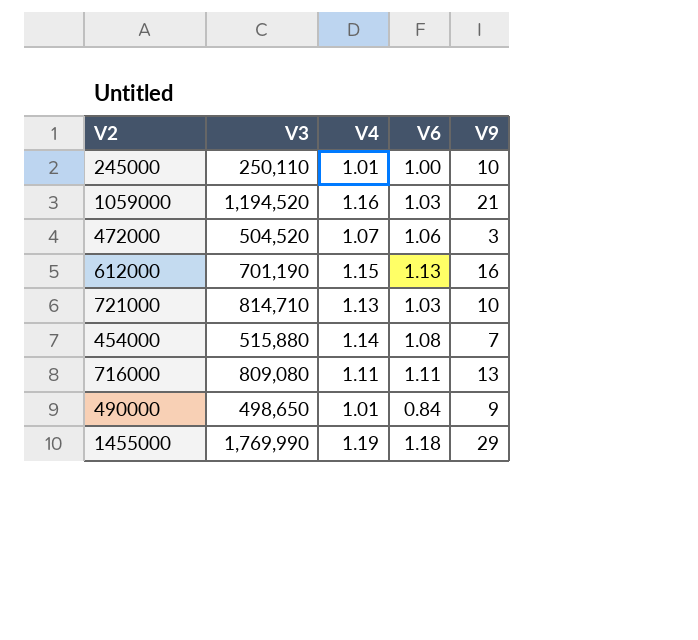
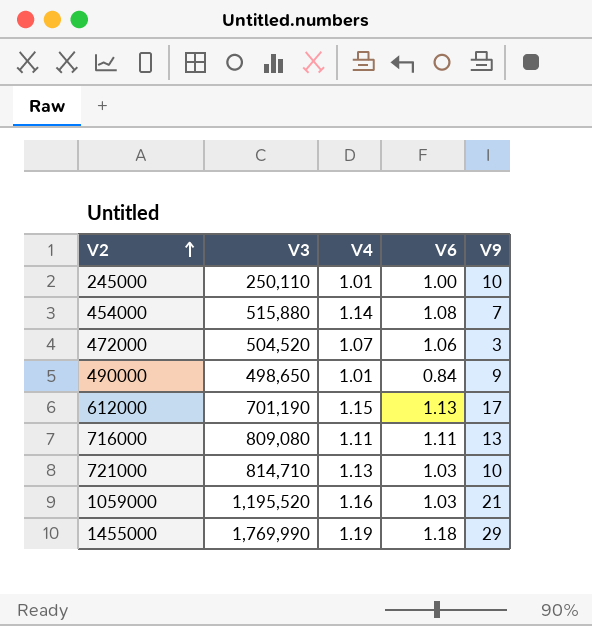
row order: none -> V2 ascending
612000 | V9: 16 -> 17
1059000 | V3: 1,194,520 -> 1,195,520

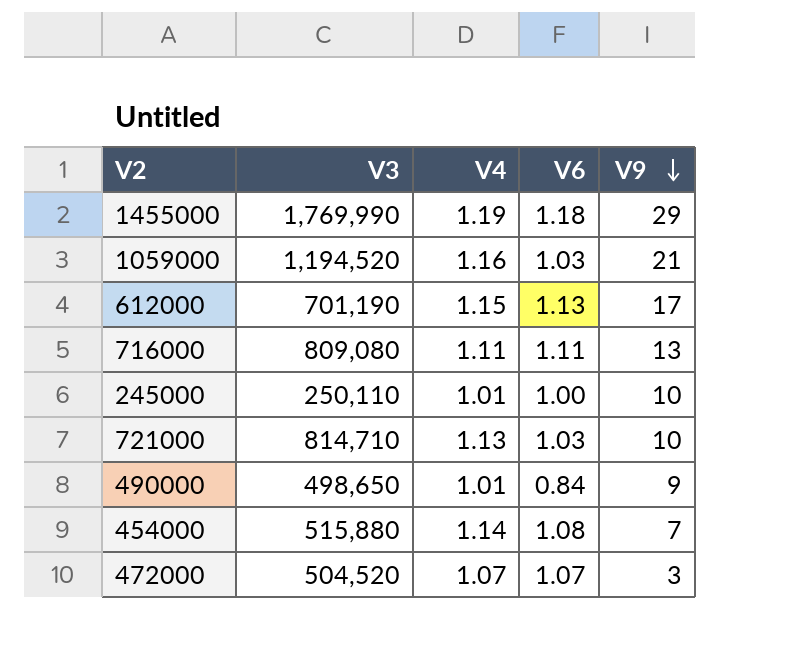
row order: V2 ascending -> V9 descending
1059000 | V3: 1,195,520 -> 1,194,520
472000 | V6: 1.06 -> 1.07

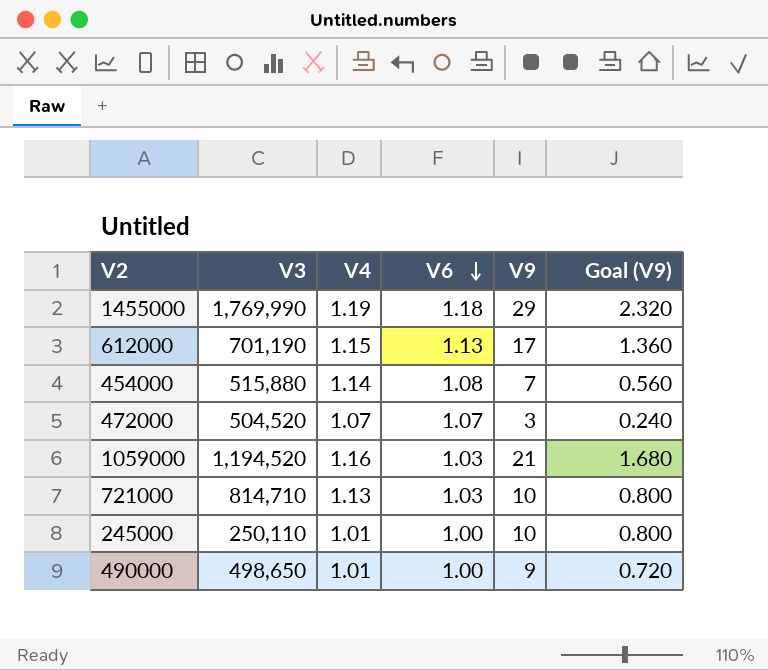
row order: V9 descending -> V6 descending
column Goal (V9) | formula: none -> [V9] * 0.08
row 716000: 809,080 | 1.11 | 1.11 | 13 -> none
490000 | V6: 0.84 -> 1.00

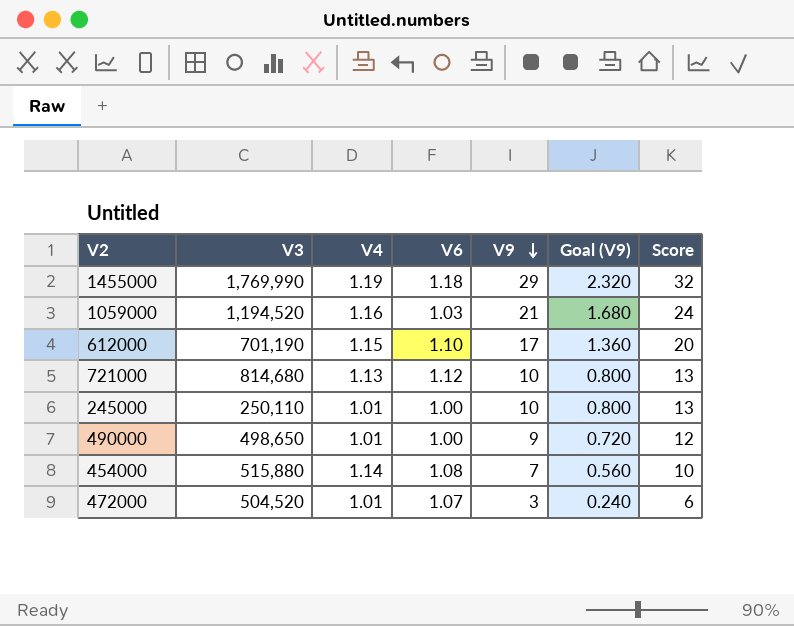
row order: V6 descending -> V9 descending
column Score | formula: none -> [V9] + 3
612000 | V6: 1.13 -> 1.10
721000 | V3: 814,710 -> 814,680
721000 | V6: 1.03 -> 1.12
472000 | V4: 1.07 -> 1.01

